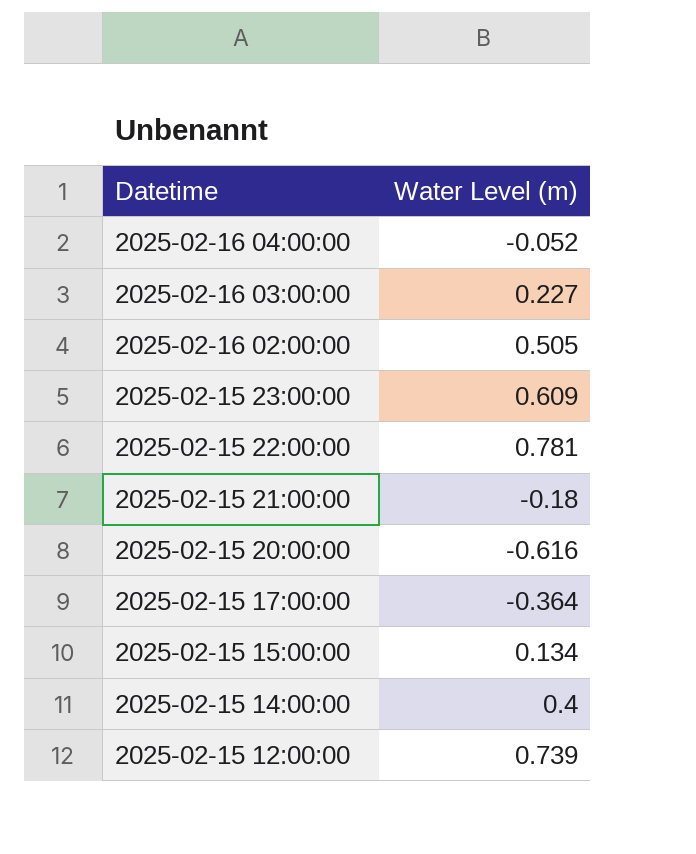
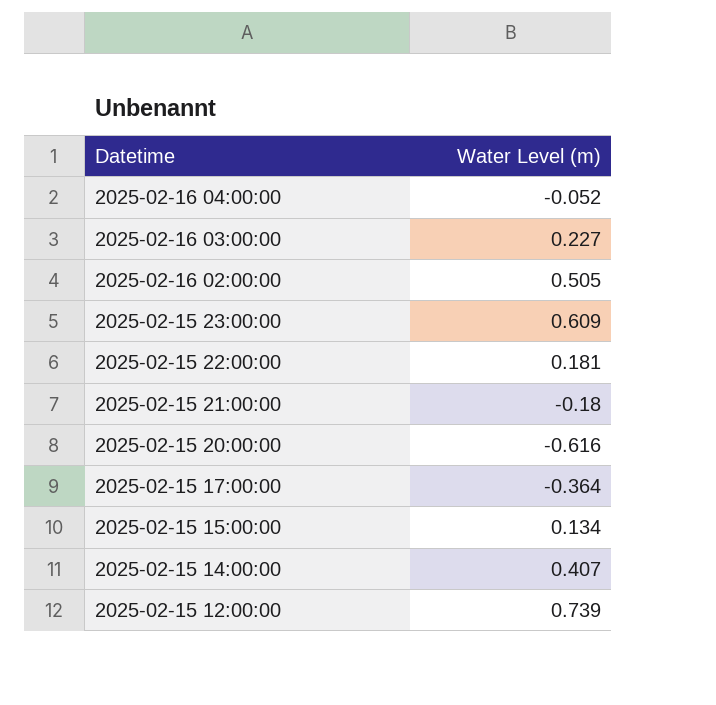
2025-02-15 22:00:00 | Water Level (m): 0.781 -> 0.181
2025-02-15 14:00:00 | Water Level (m): 0.4 -> 0.407

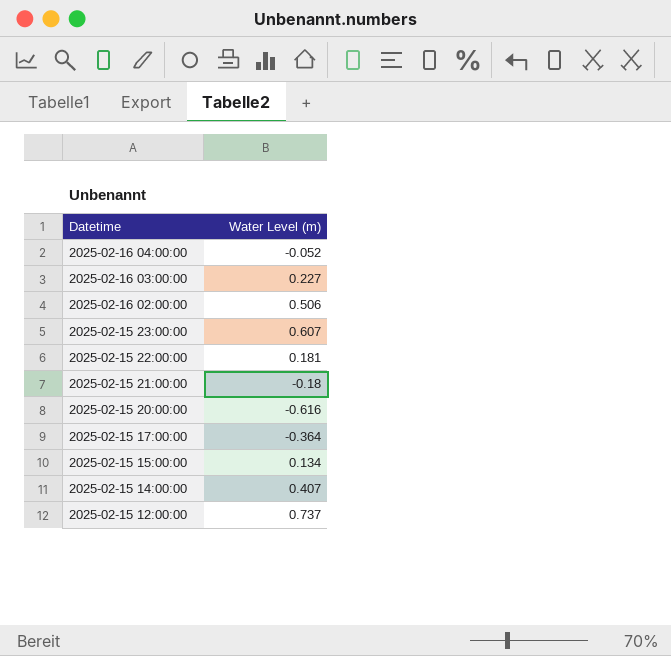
2025-02-16 02:00:00 | Water Level (m): 0.505 -> 0.506
2025-02-15 23:00:00 | Water Level (m): 0.609 -> 0.607
2025-02-15 12:00:00 | Water Level (m): 0.739 -> 0.737

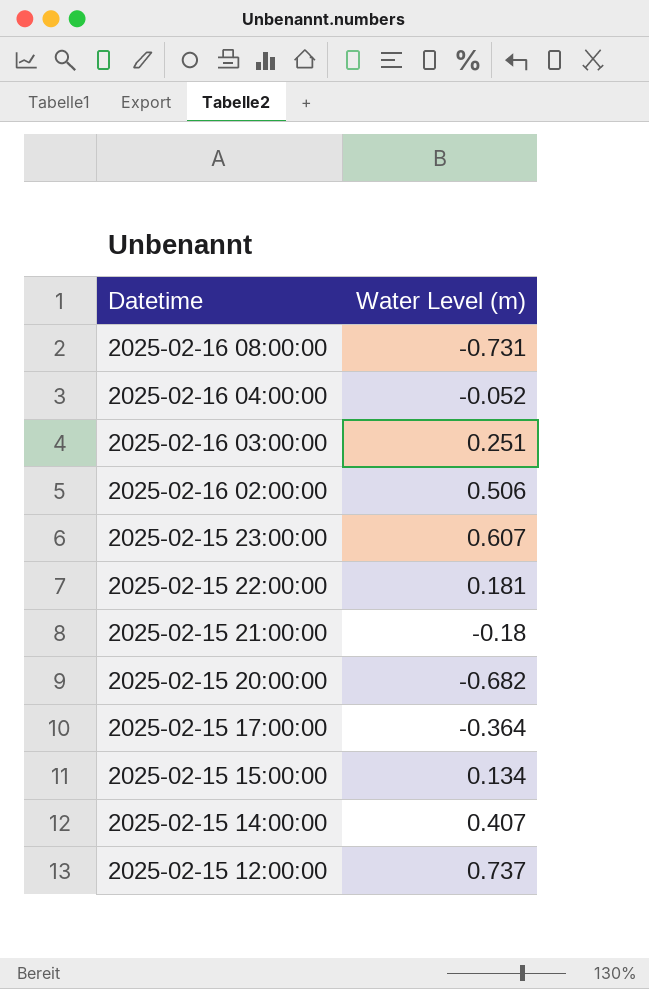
row 2025-02-16 08:00:00: none -> -0.731
2025-02-16 03:00:00 | Water Level (m): 0.227 -> 0.251
2025-02-15 20:00:00 | Water Level (m): -0.616 -> -0.682

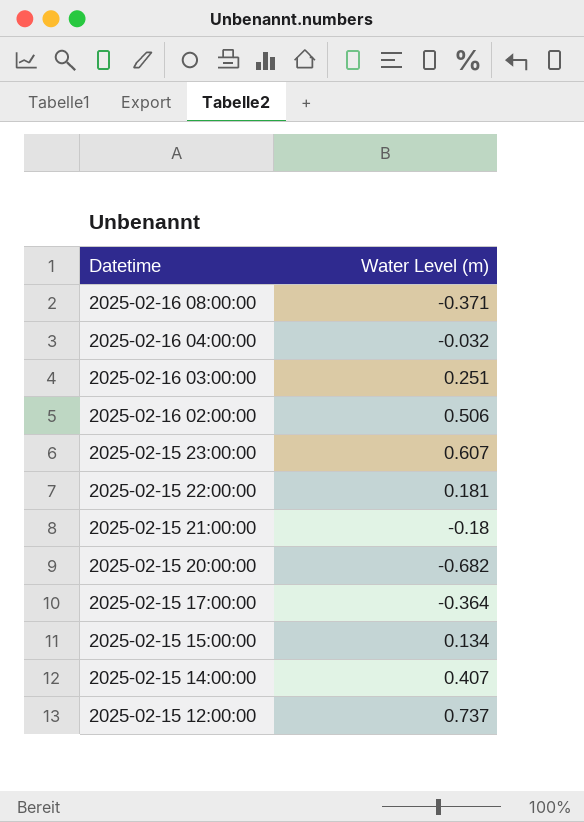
2025-02-16 08:00:00 | Water Level (m): -0.731 -> -0.371
2025-02-16 04:00:00 | Water Level (m): -0.052 -> -0.032

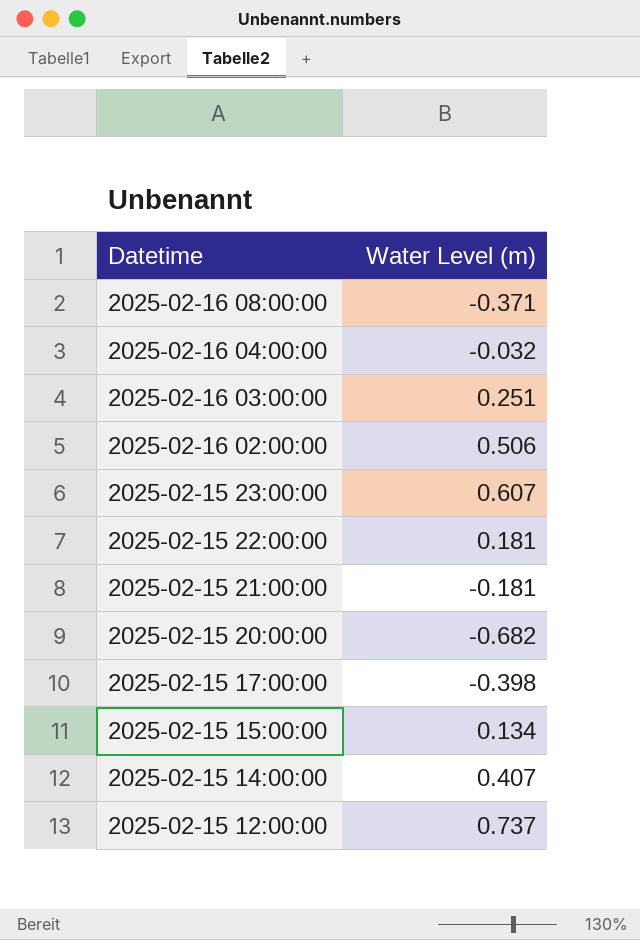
2025-02-15 21:00:00 | Water Level (m): -0.18 -> -0.181
2025-02-15 17:00:00 | Water Level (m): -0.364 -> -0.398

